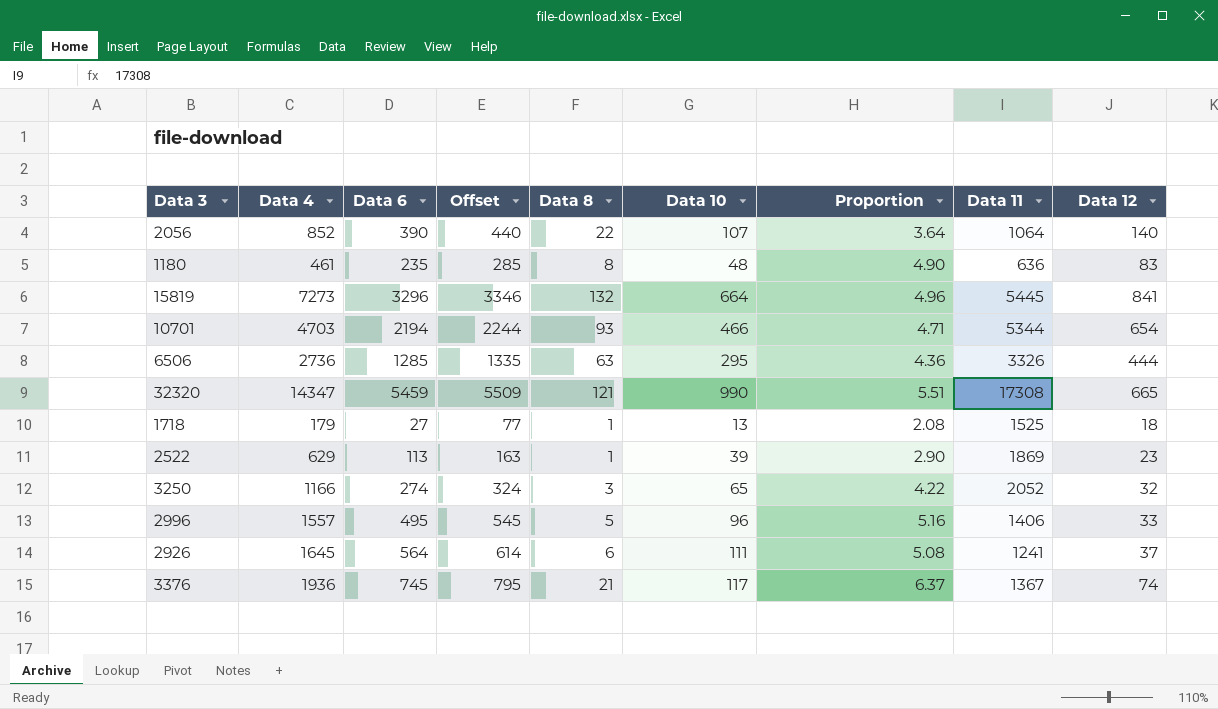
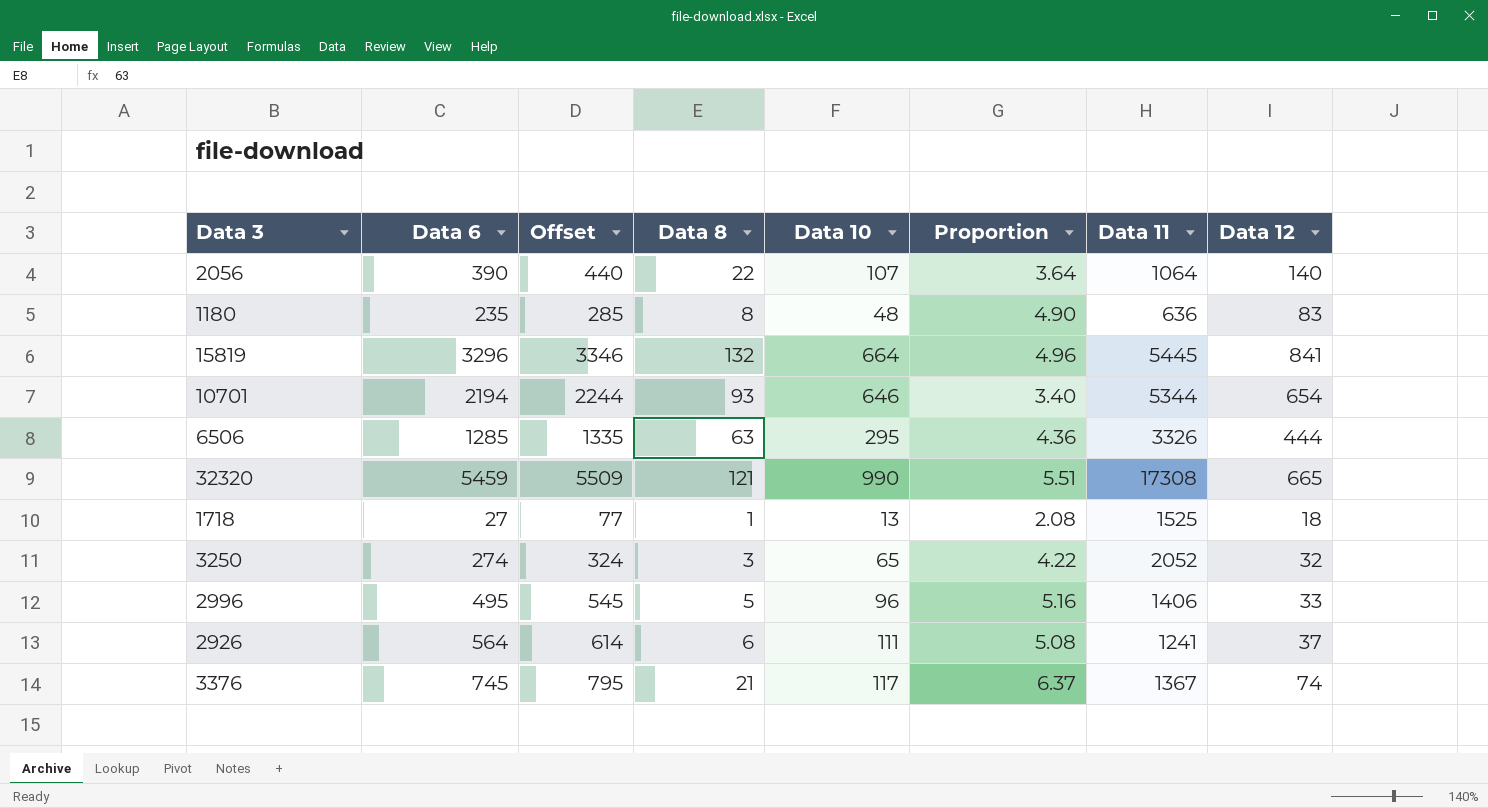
column Data 4 | position: 2 -> none
row 2522: 629 | 113 | 163 | 1 | 39 | 2.90 | 1869 | 23 -> none
10701 | Data 10: 466 -> 646
10701 | Proportion: 4.71 -> 3.40

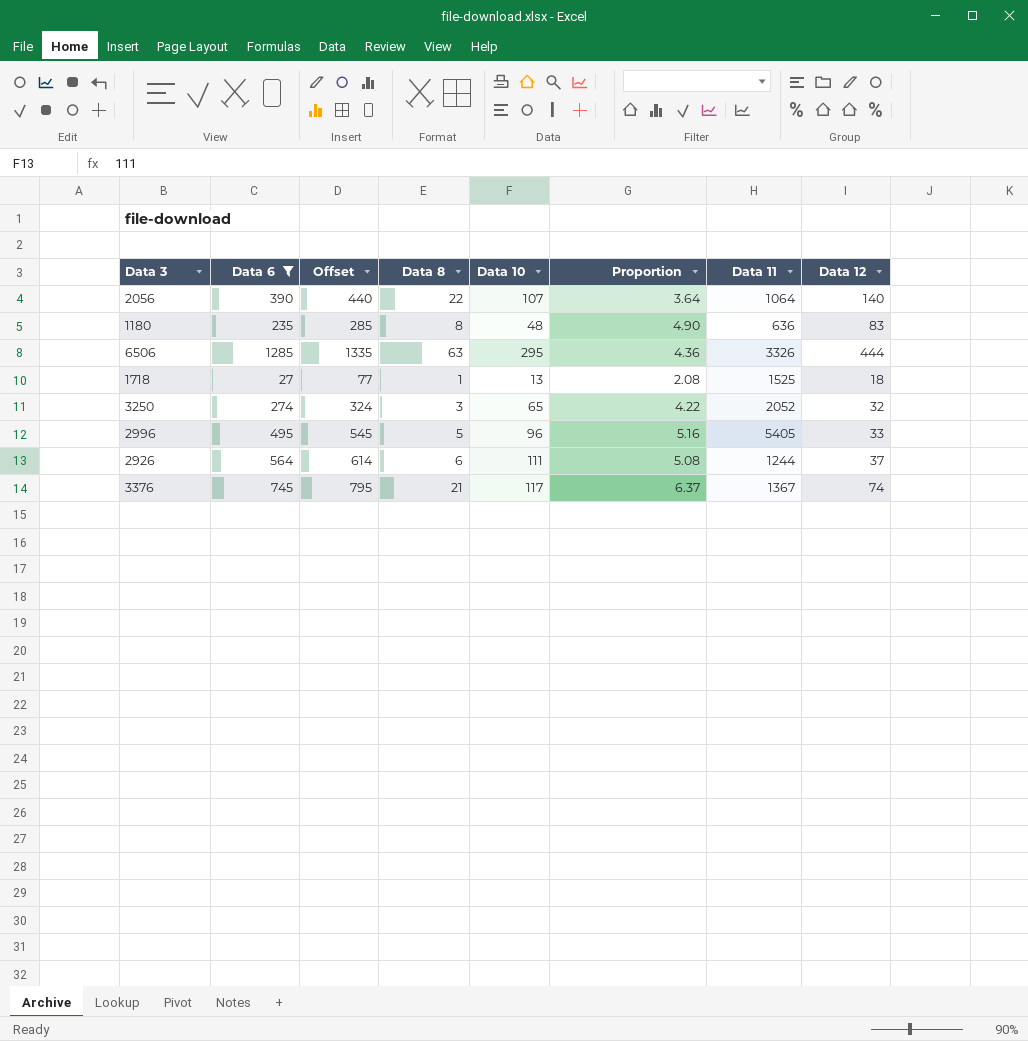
filter: none -> Data 6 <= 1285
2996 | Data 11: 1406 -> 5405
2926 | Data 11: 1241 -> 1244

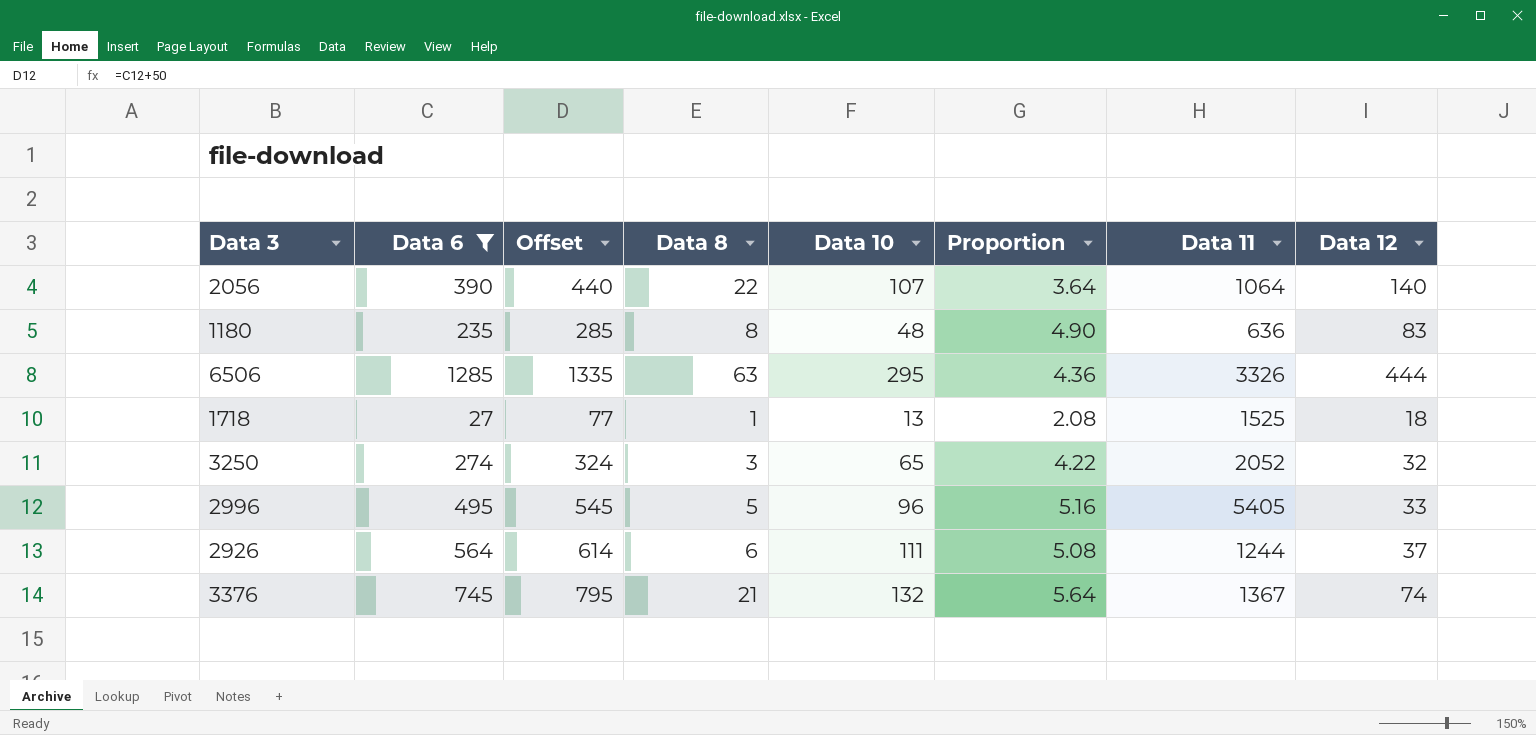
3376 | Data 10: 117 -> 132
3376 | Proportion: 6.37 -> 5.64

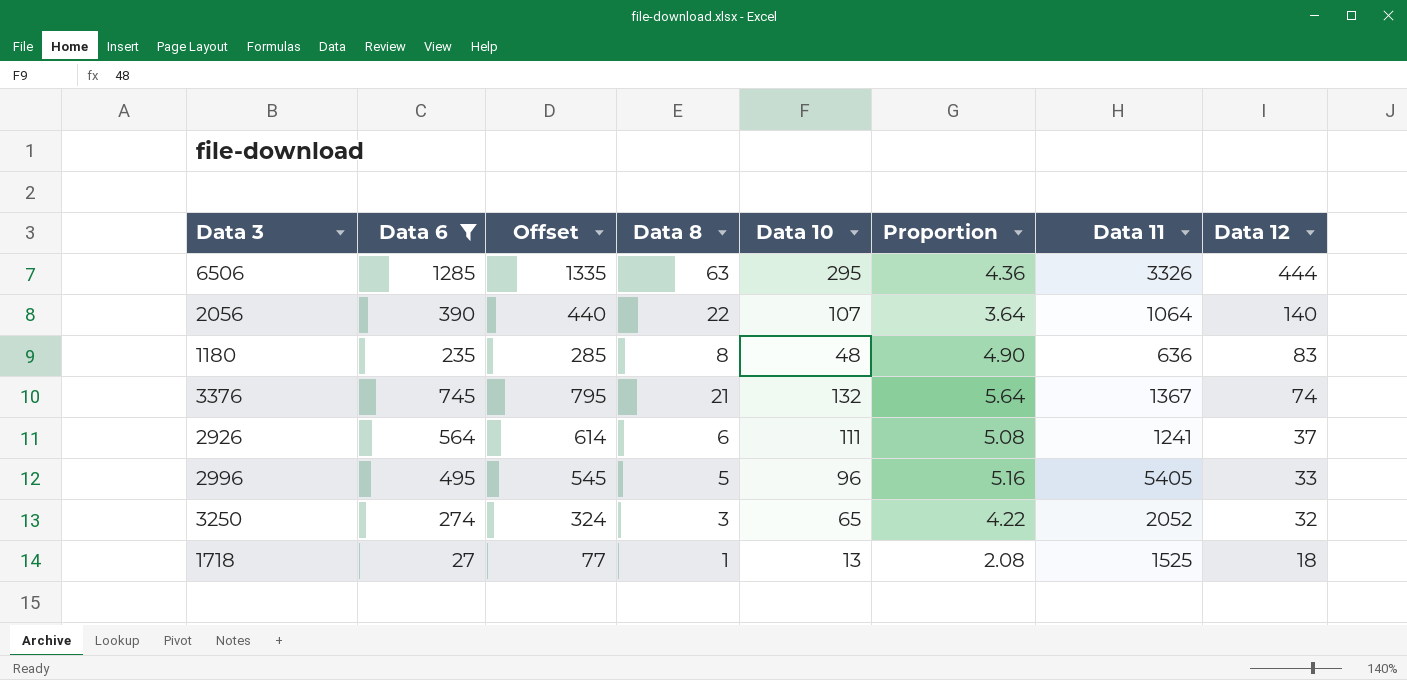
row order: none -> Data 12 descending
2926 | Data 11: 1244 -> 1241

